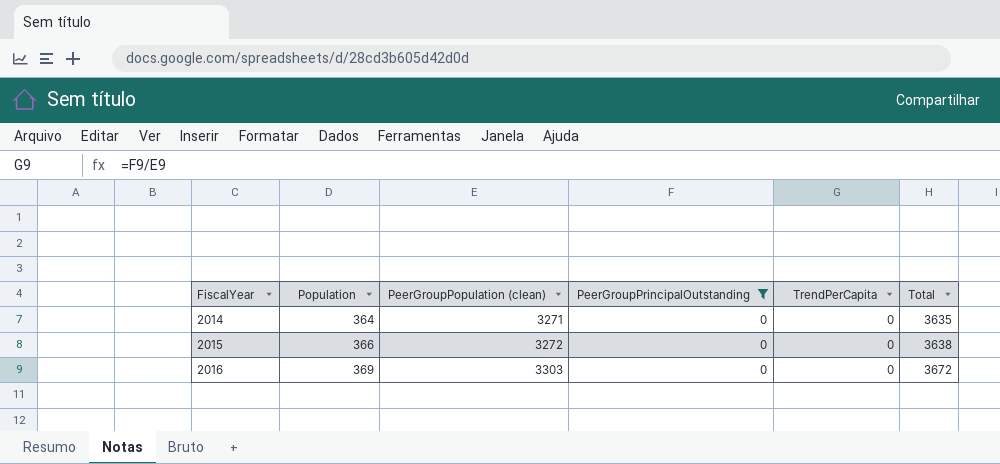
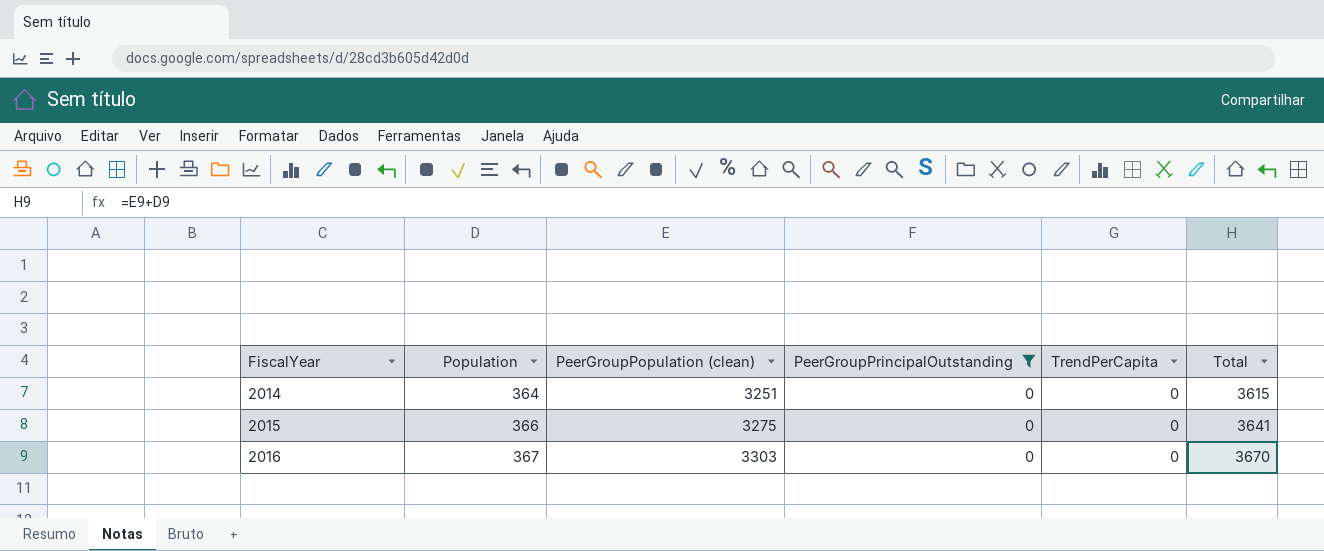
2014 | PeerGroupPopulation (clean): 3271 -> 3251
2014 | Total: 3635 -> 3615
2015 | PeerGroupPopulation (clean): 3272 -> 3275
2015 | Total: 3638 -> 3641
2016 | Population: 369 -> 367
2016 | Total: 3672 -> 3670

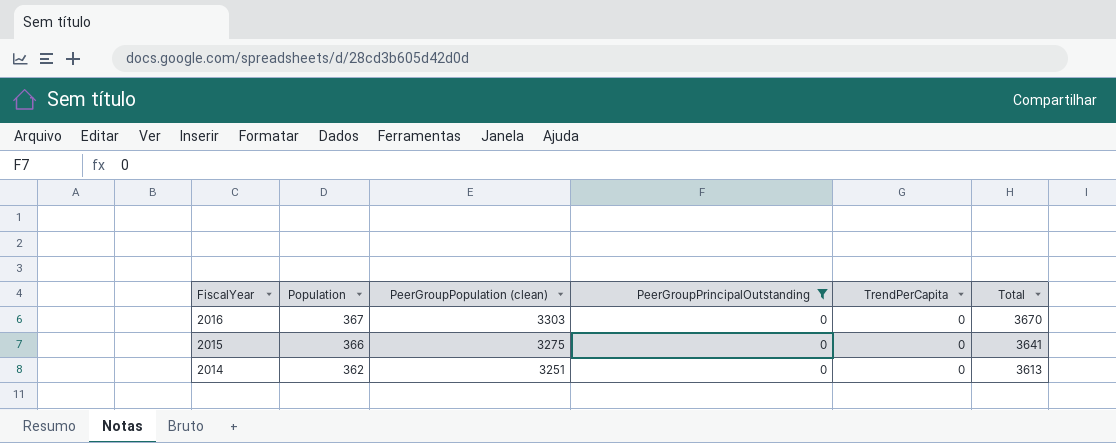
row order: FiscalYear ascending -> FiscalYear descending
2014 | Population: 364 -> 362
2014 | Total: 3615 -> 3613

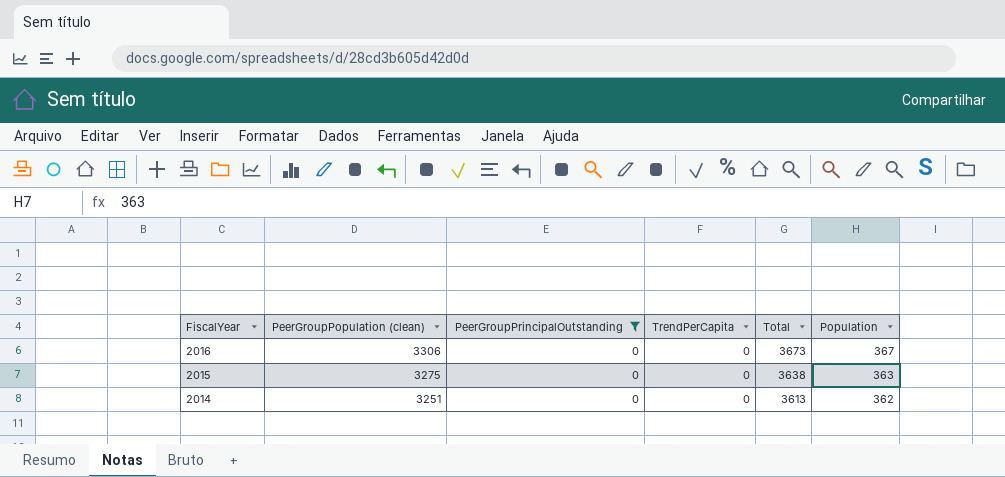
column Population | position: 2 -> 6
2016 | PeerGroupPopulation (clean): 3303 -> 3306
2016 | Total: 3670 -> 3673
2015 | Total: 3641 -> 3638
2015 | Population: 366 -> 363

